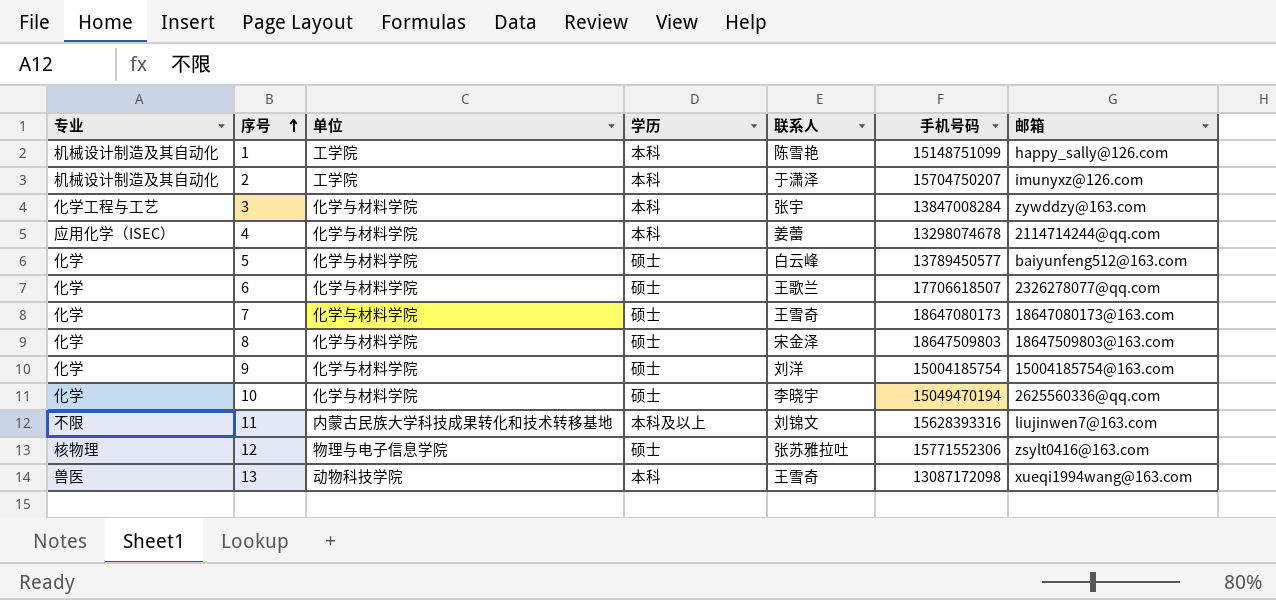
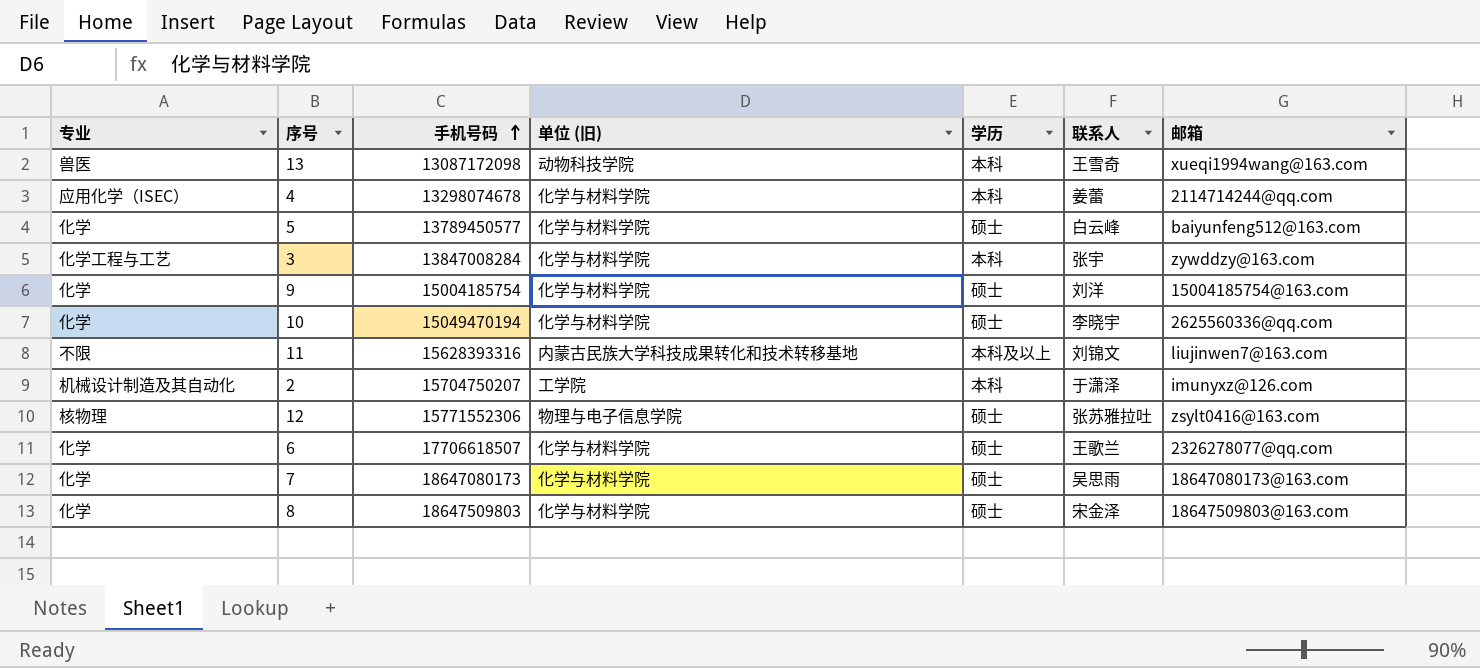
row order: 序号 ascending -> 手机号码 ascending
column 手机号码 | position: 6 -> 3
column name: 单位 -> 单位 (旧)
row 1: 机械设计制造及其自动化 | 工学院 | 本科 | 陈雪艳 | 15148751099 | happy_sally@126.com -> none
7 | 联系人: 王雪奇 -> 吴思雨

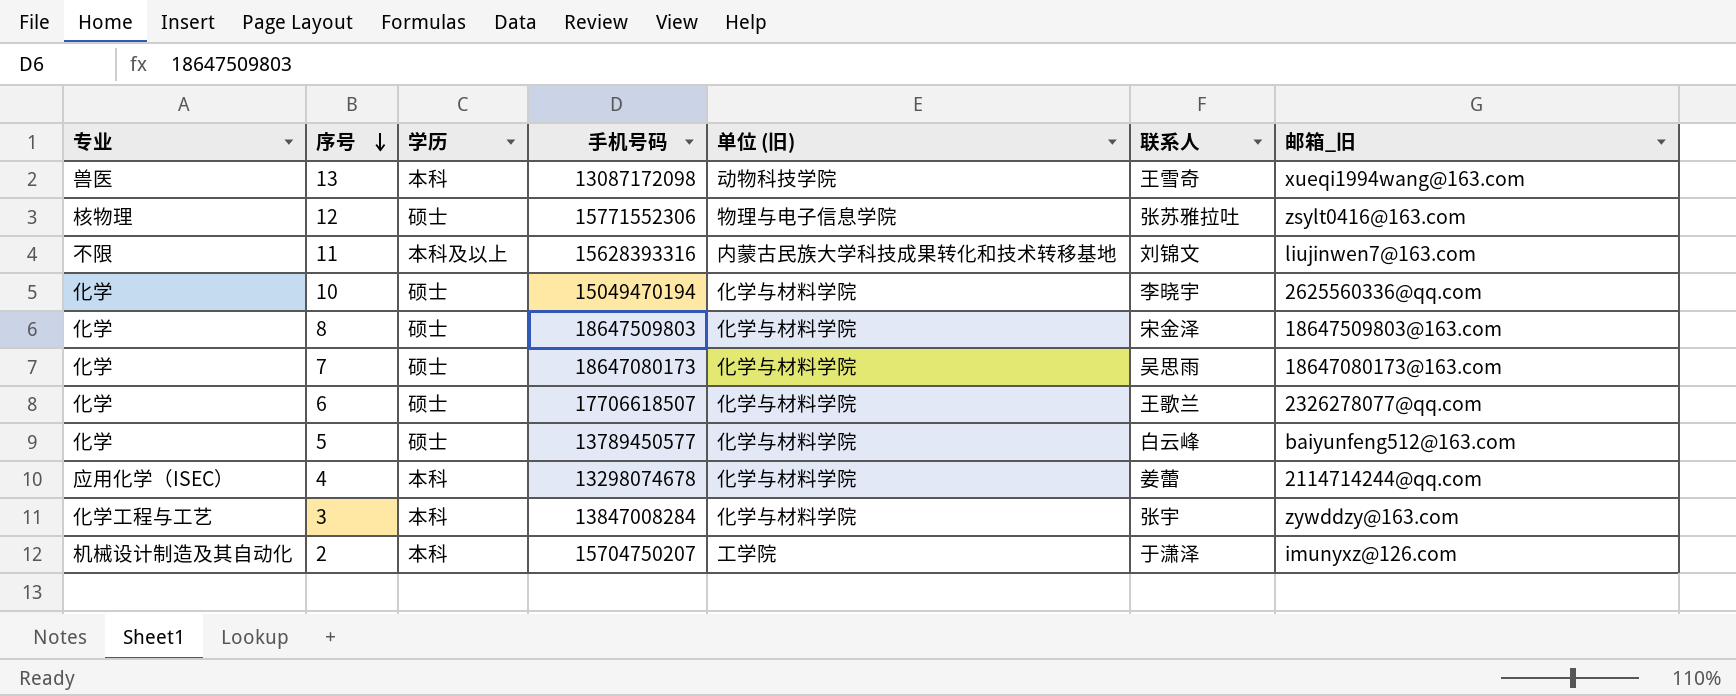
row order: 手机号码 ascending -> 序号 descending
column 学历 | position: 5 -> 3
column name: 邮箱 -> 邮箱_旧
row 9: 化学 | 15004185754 | 化学与材料学院 | 硕士 | 刘洋 | 15004185754@163.com -> none

